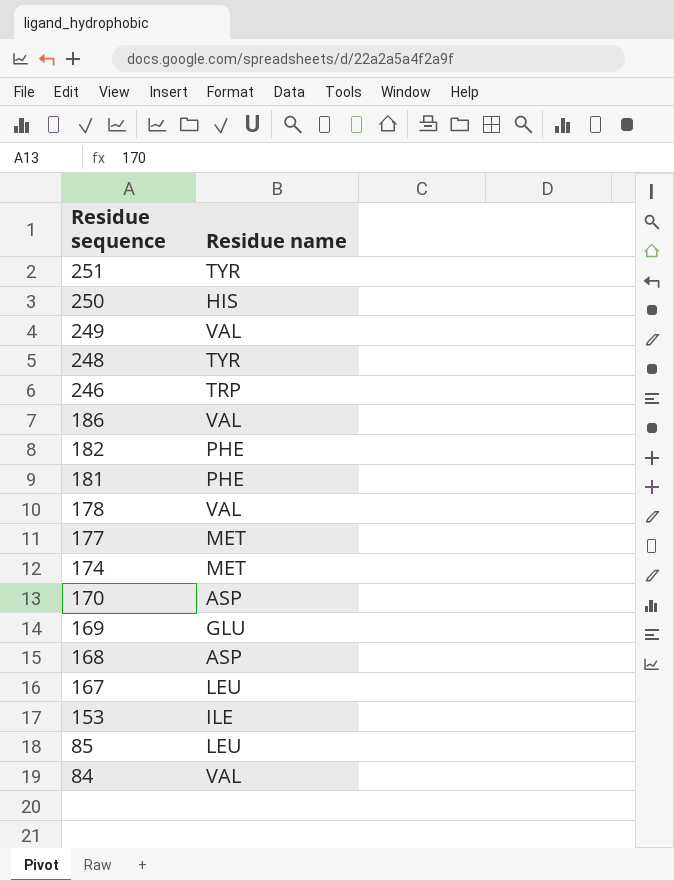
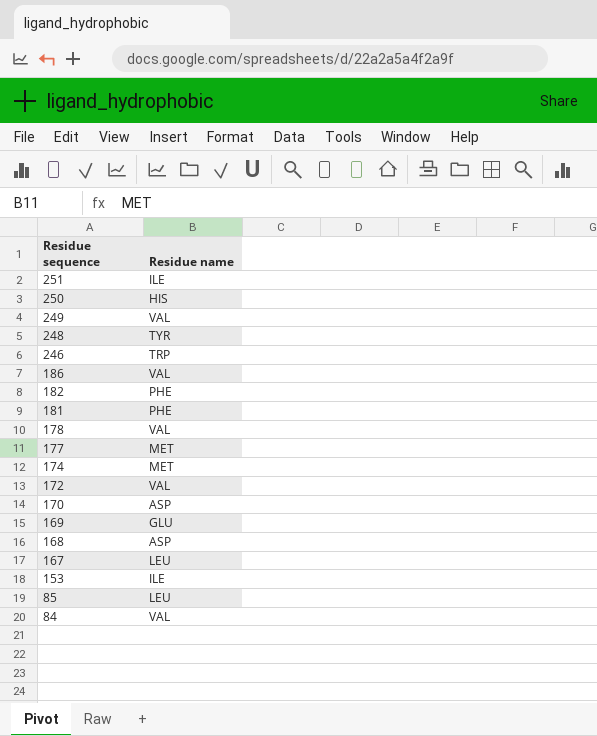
251 | Residue name: TYR -> ILE
row 172: none -> VAL

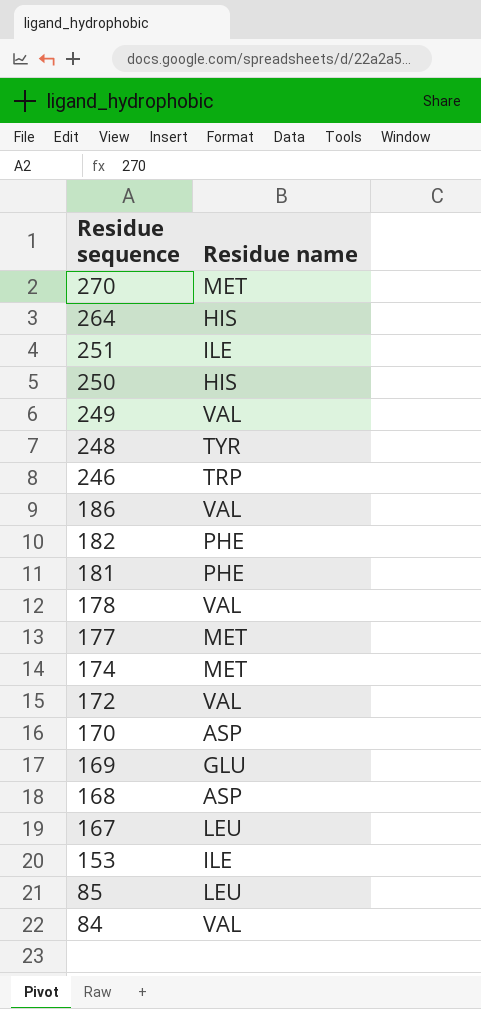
row 270: none -> MET
row 264: none -> HIS

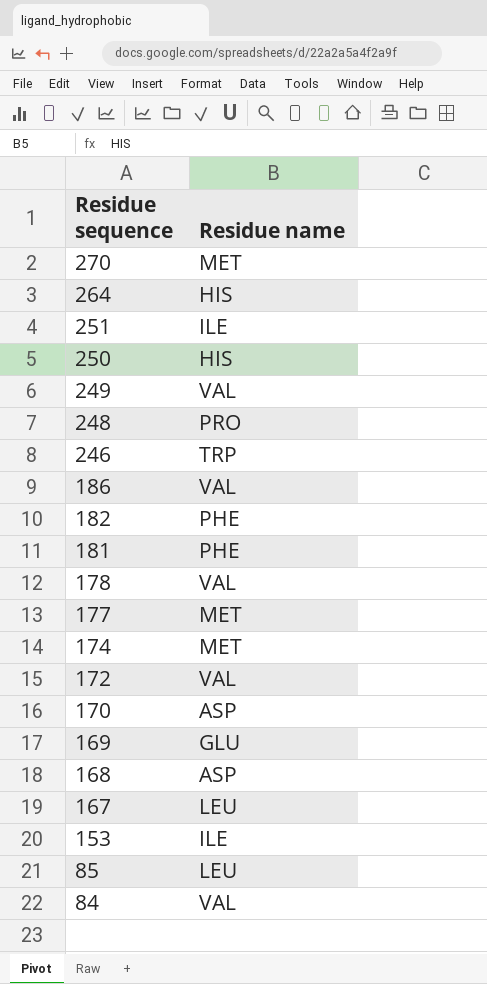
248 | Residue name: TYR -> PRO

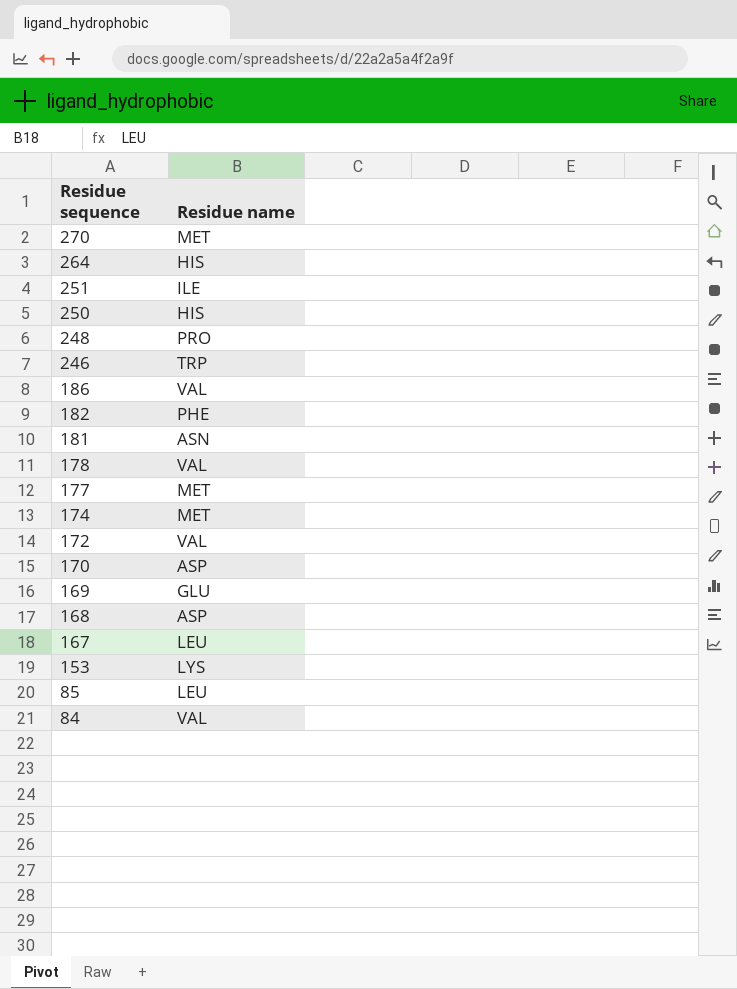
row 249: VAL -> none
181 | Residue name: PHE -> ASN
153 | Residue name: ILE -> LYS

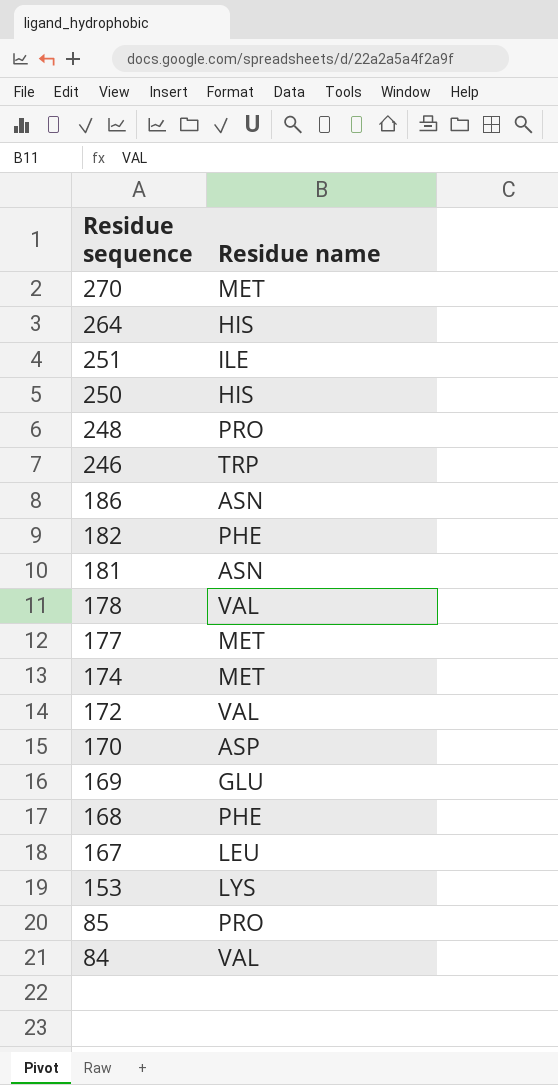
186 | Residue name: VAL -> ASN
168 | Residue name: ASP -> PHE
85 | Residue name: LEU -> PRO

